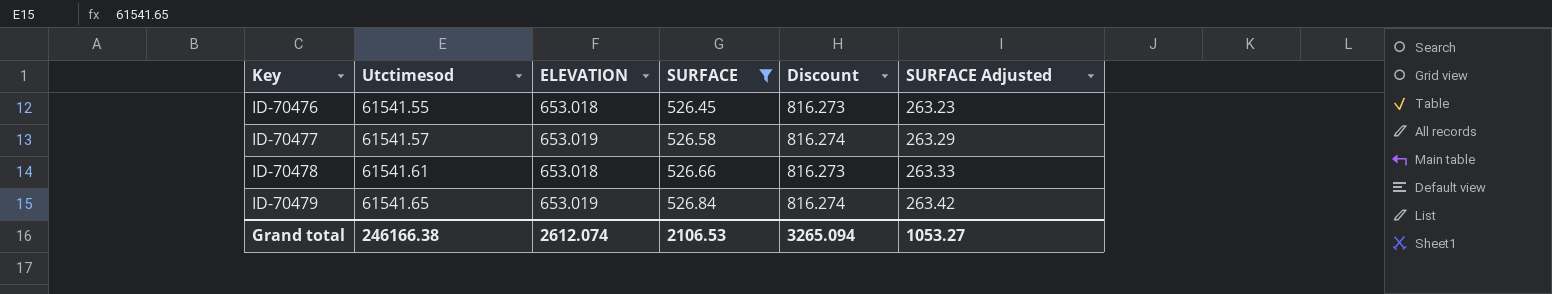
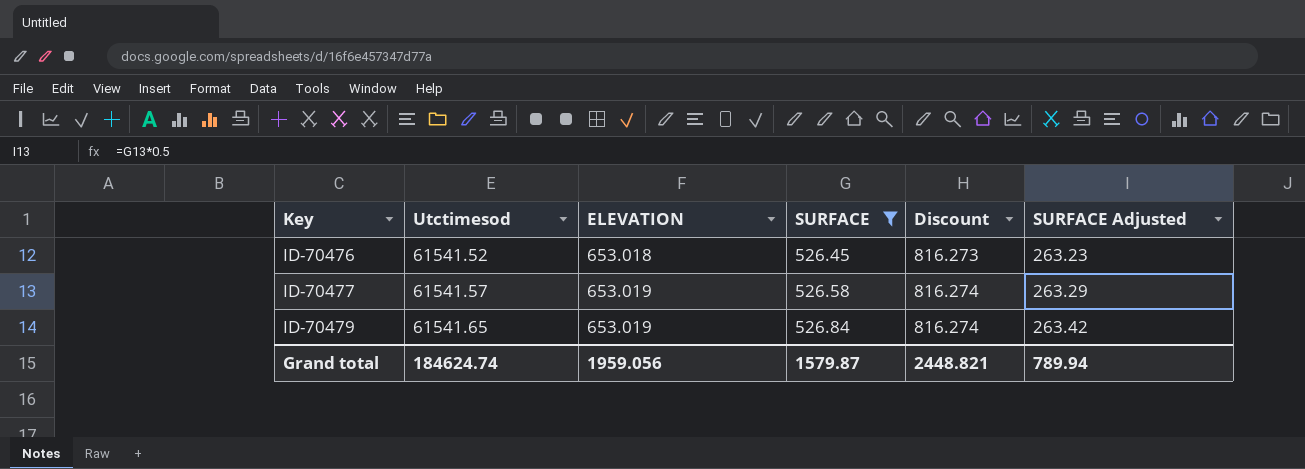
row ID-70478: 61541.61 | 653.018 | 526.66 | 816.273 | 263.33 -> none
ID-70476 | Utctimesod: 61541.55 -> 61541.52
Grand total | Utctimesod: 246166.38 -> 184624.74
Grand total | ELEVATION: 2612.074 -> 1959.056
Grand total | SURFACE: 2106.53 -> 1579.87
Grand total | Discount: 3265.094 -> 2448.821
Grand total | SURFACE Adjusted: 1053.27 -> 789.94

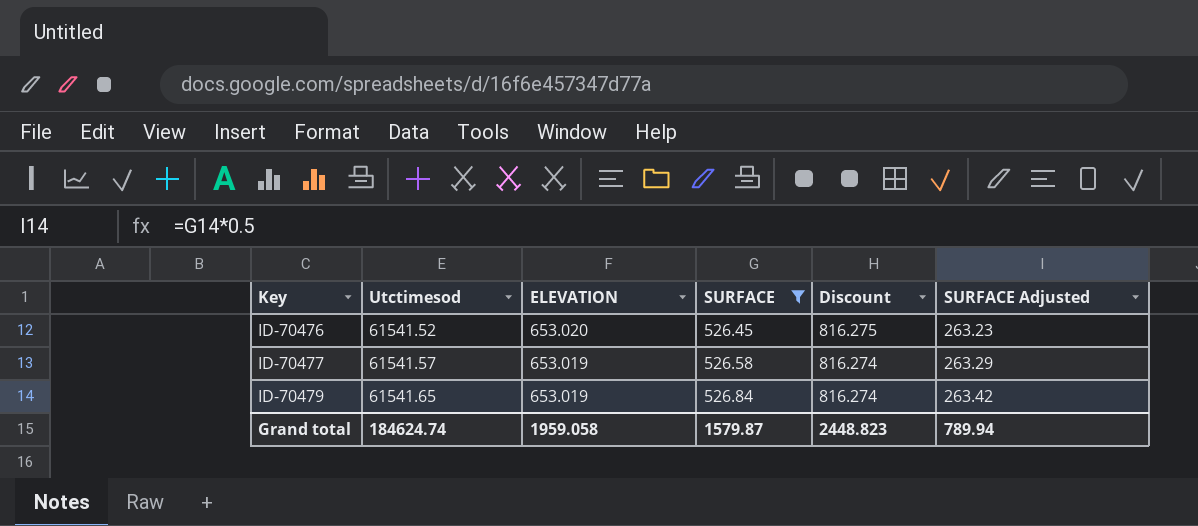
ID-70476 | ELEVATION: 653.018 -> 653.020
ID-70476 | Discount: 816.273 -> 816.275
Grand total | ELEVATION: 1959.056 -> 1959.058
Grand total | Discount: 2448.821 -> 2448.823

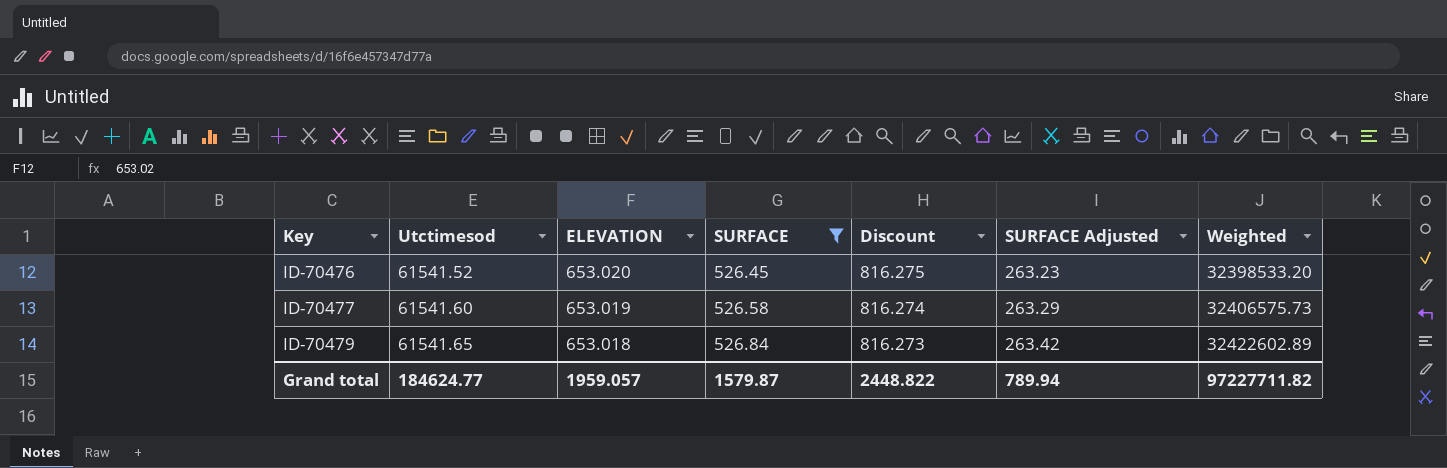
column Weighted | formula: none -> [Utctimesod] * [SURFACE]
ID-70477 | Utctimesod: 61541.57 -> 61541.60
ID-70479 | ELEVATION: 653.019 -> 653.018
ID-70479 | Discount: 816.274 -> 816.273
Grand total | Utctimesod: 184624.74 -> 184624.77
Grand total | ELEVATION: 1959.058 -> 1959.057
Grand total | Discount: 2448.823 -> 2448.822

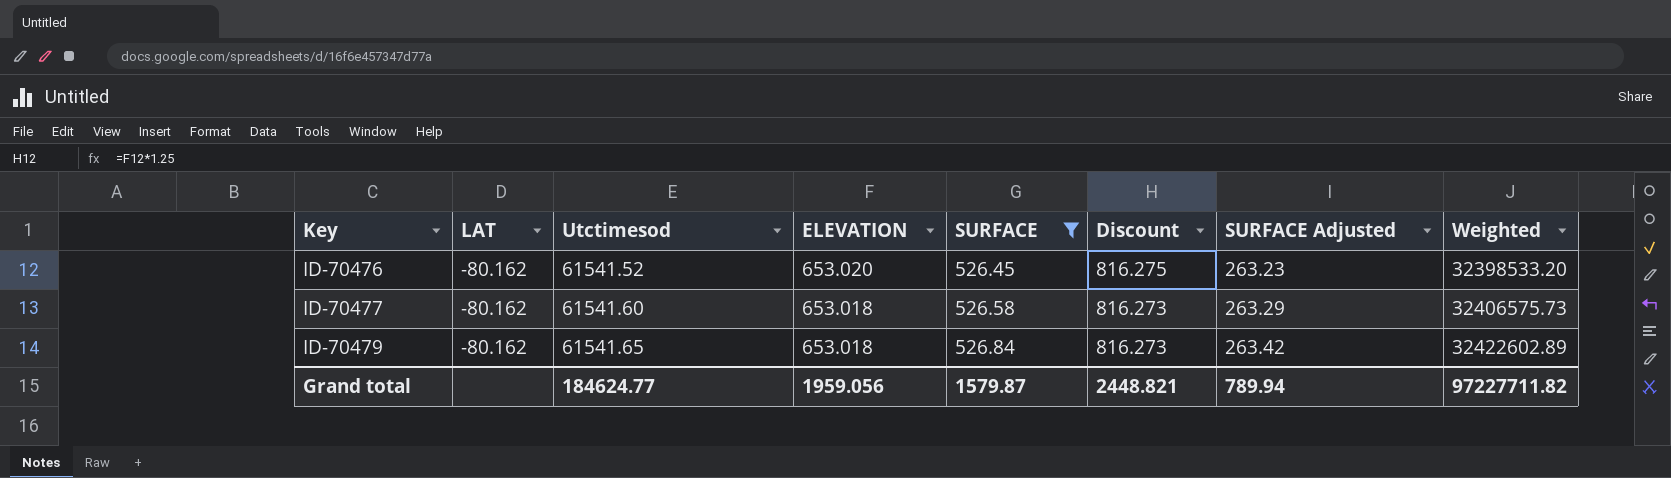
column LAT | position: none -> 2
ID-70477 | ELEVATION: 653.019 -> 653.018
ID-70477 | Discount: 816.274 -> 816.273
Grand total | ELEVATION: 1959.057 -> 1959.056
Grand total | Discount: 2448.822 -> 2448.821

